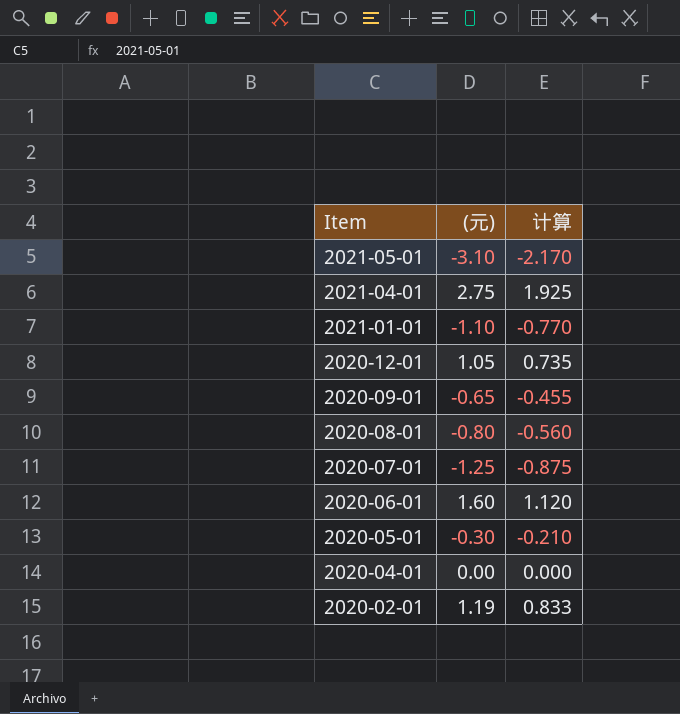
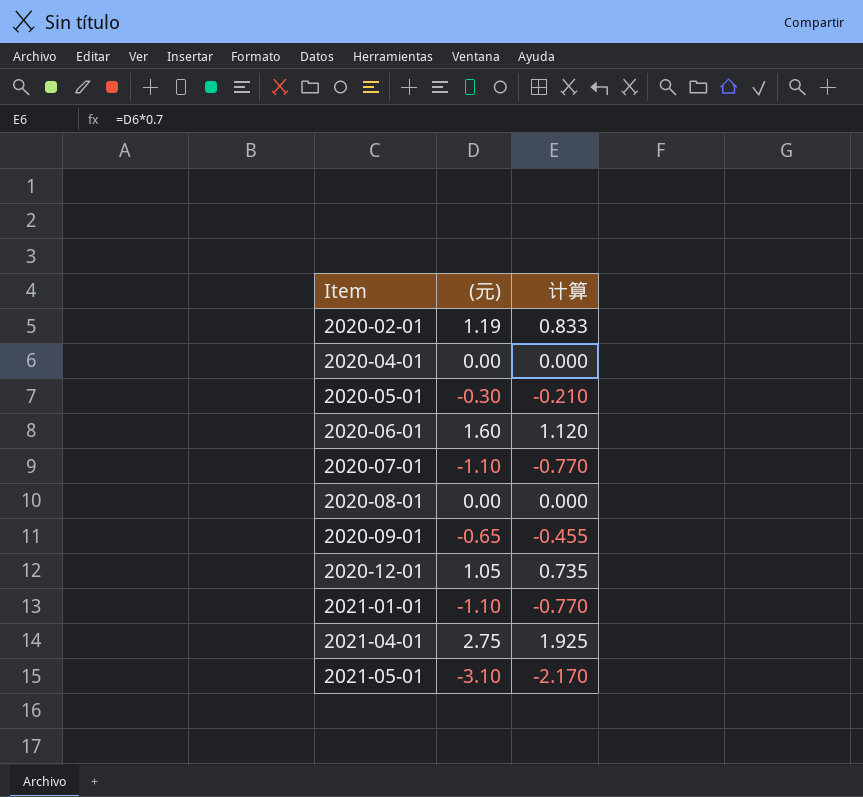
row order: Item descending -> Item ascending
2020-07-01 | (元): -1.25 -> -1.10
2020-07-01 | 计算: -0.875 -> -0.770
2020-08-01 | (元): -0.80 -> 0.00
2020-08-01 | 计算: -0.560 -> 0.000

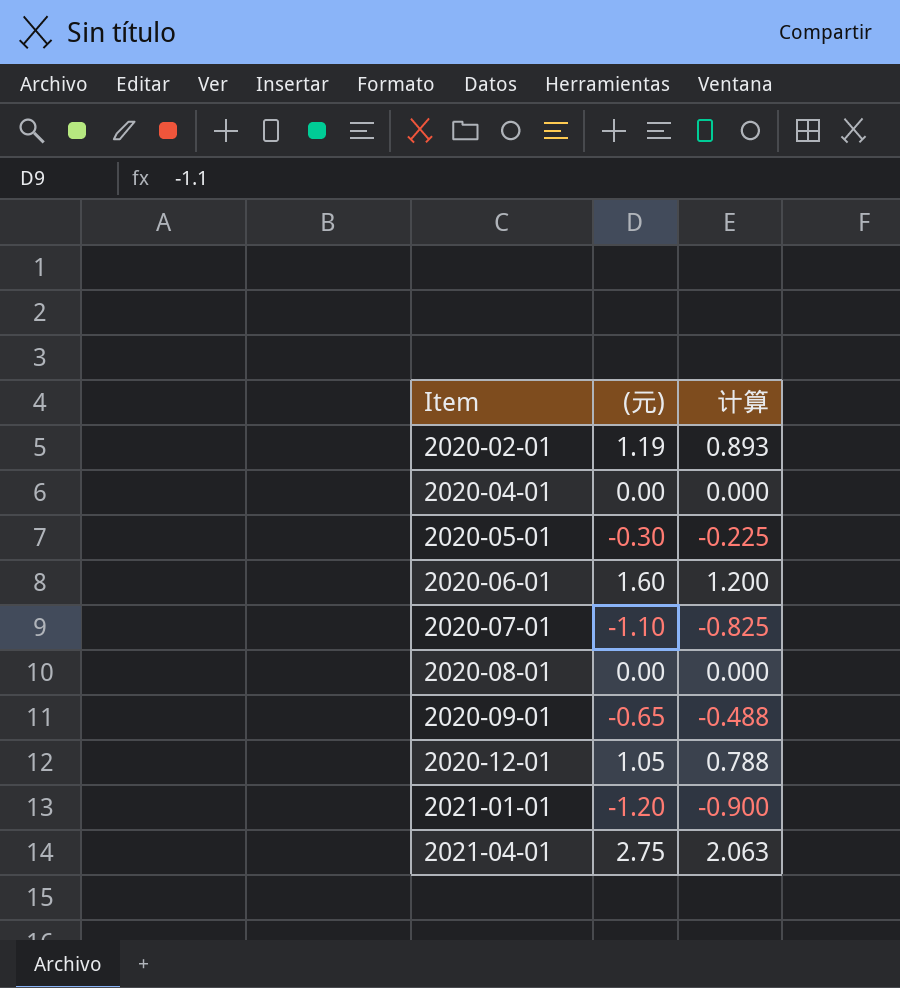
column 计算 | formula: [(元)] * 0.7 -> [(元)] * 0.75
row 2021-05-01: -3.10 | -2.170 -> none
2021-01-01 | (元): -1.10 -> -1.20

